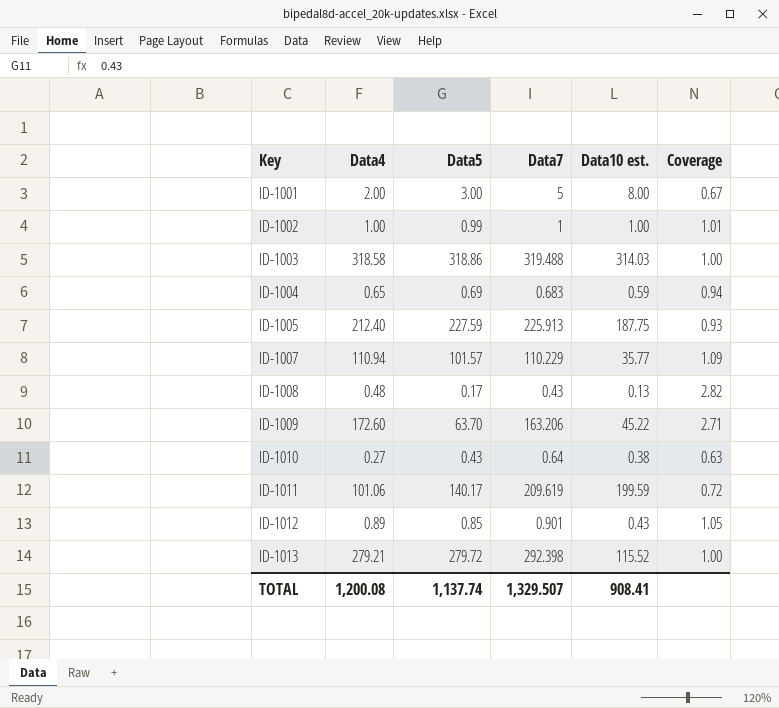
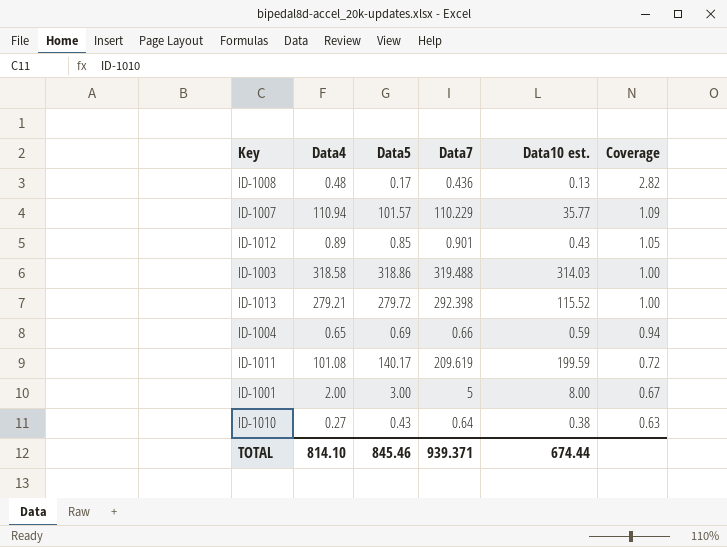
row order: Key ascending -> Coverage descending
row ID-1002: 1.00 | 0.99 | 1 | 1.00 | 1.01 -> none
row ID-1005: 212.40 | 227.59 | 225.913 | 187.75 | 0.93 -> none
row ID-1009: 172.60 | 63.70 | 163.206 | 45.22 | 2.71 -> none
ID-1008 | Data7: 0.43 -> 0.436
ID-1004 | Data7: 0.683 -> 0.66
ID-1011 | Data4: 101.06 -> 101.08
TOTAL | Data4: 1,200.08 -> 814.10
TOTAL | Data5: 1,137.74 -> 845.46
TOTAL | Data7: 1,329.507 -> 939.371
TOTAL | Data10 est.: 908.41 -> 674.44

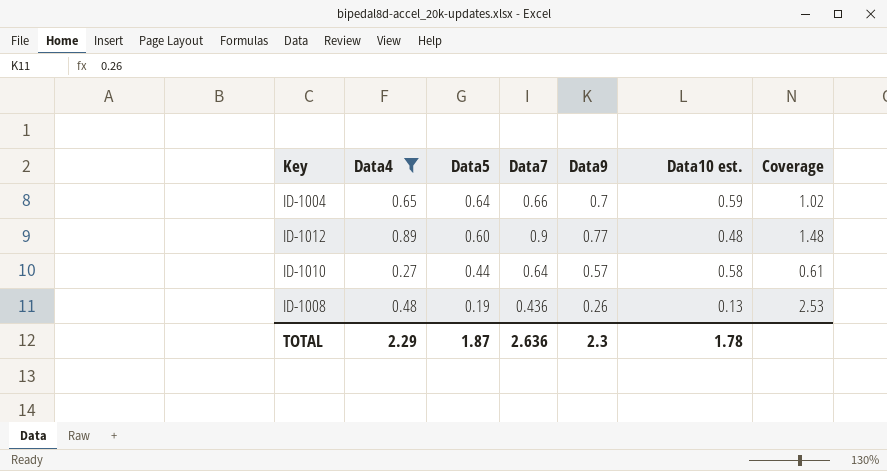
filter: none -> Data4 <= 0.89
row order: Coverage descending -> Data5 descending
column Data9 | position: none -> 5
ID-1004 | Data5: 0.69 -> 0.64
ID-1004 | Coverage: 0.94 -> 1.02
ID-1012 | Data5: 0.85 -> 0.60
ID-1012 | Data7: 0.901 -> 0.9
ID-1012 | Data10 est.: 0.43 -> 0.48
ID-1012 | Coverage: 1.05 -> 1.48
ID-1010 | Data5: 0.43 -> 0.44
ID-1010 | Data10 est.: 0.38 -> 0.58
ID-1010 | Coverage: 0.63 -> 0.61
ID-1008 | Data5: 0.17 -> 0.19
ID-1008 | Coverage: 2.82 -> 2.53
TOTAL | Data4: 814.10 -> 2.29
TOTAL | Data5: 845.46 -> 1.87
TOTAL | Data7: 939.371 -> 2.636
TOTAL | Data10 est.: 674.44 -> 1.78

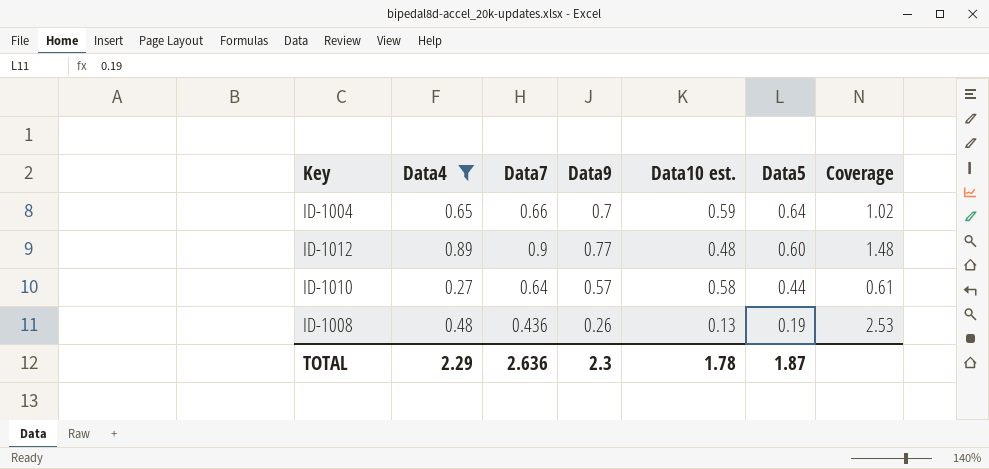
column Data5 | position: 3 -> 6

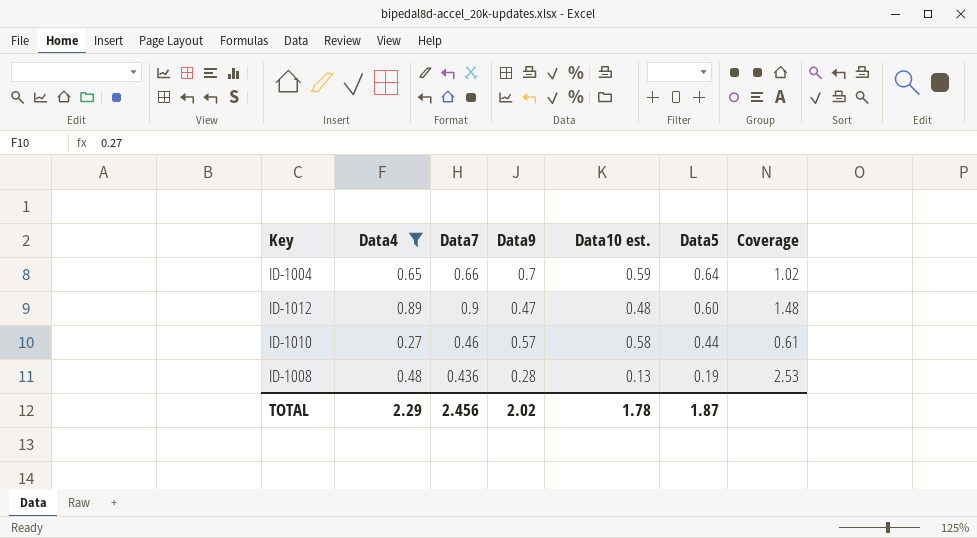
ID-1012 | Data9: 0.77 -> 0.47
ID-1010 | Data7: 0.64 -> 0.46
ID-1008 | Data9: 0.26 -> 0.28
TOTAL | Data7: 2.636 -> 2.456
TOTAL | Data9: 2.3 -> 2.02

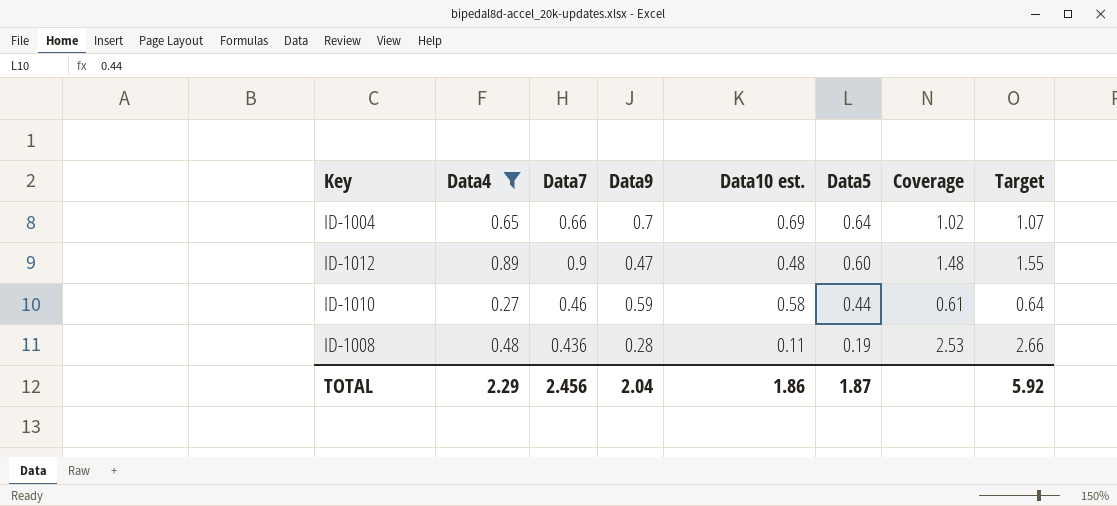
column Target | formula: none -> [Coverage] * 1.05
ID-1004 | Data10 est.: 0.59 -> 0.69
ID-1010 | Data9: 0.57 -> 0.59
ID-1008 | Data10 est.: 0.13 -> 0.11
TOTAL | Data9: 2.02 -> 2.04
TOTAL | Data10 est.: 1.78 -> 1.86

